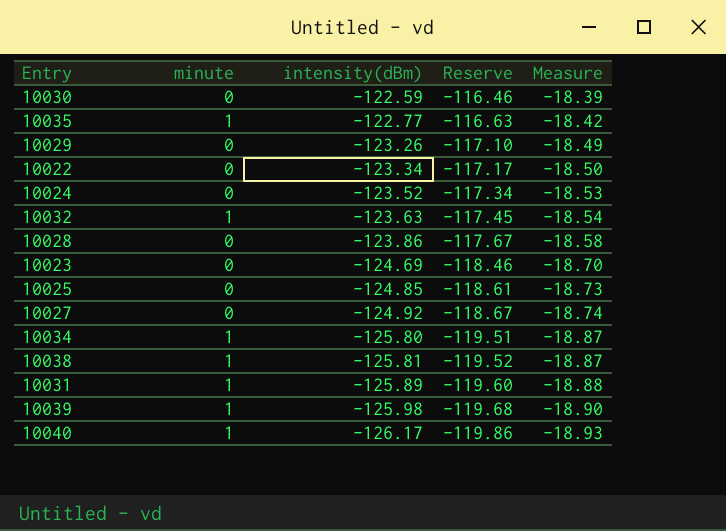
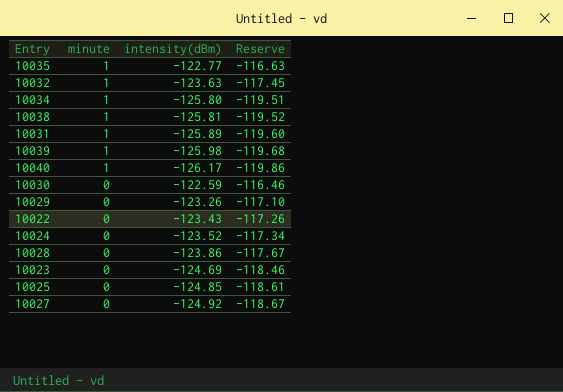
row order: intensity(dBm) descending -> minute descending
column Measure | formula: [intensity(dBm)] * 0.15 -> none
10022 | intensity(dBm): -123.34 -> -123.43
10022 | Reserve: -117.17 -> -117.26

